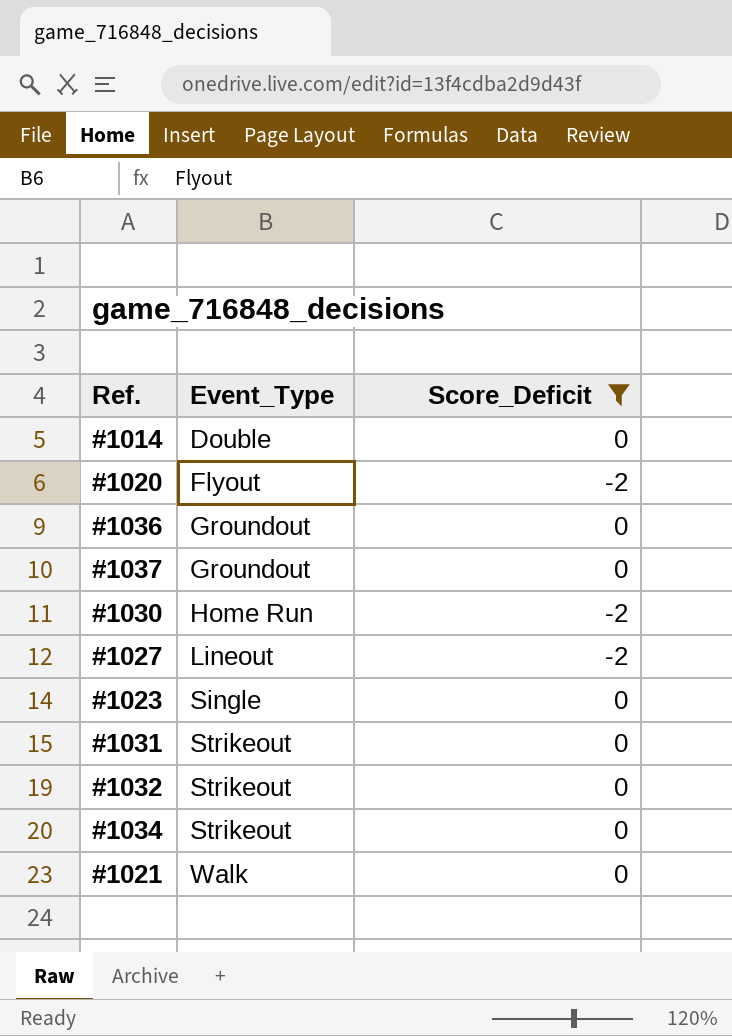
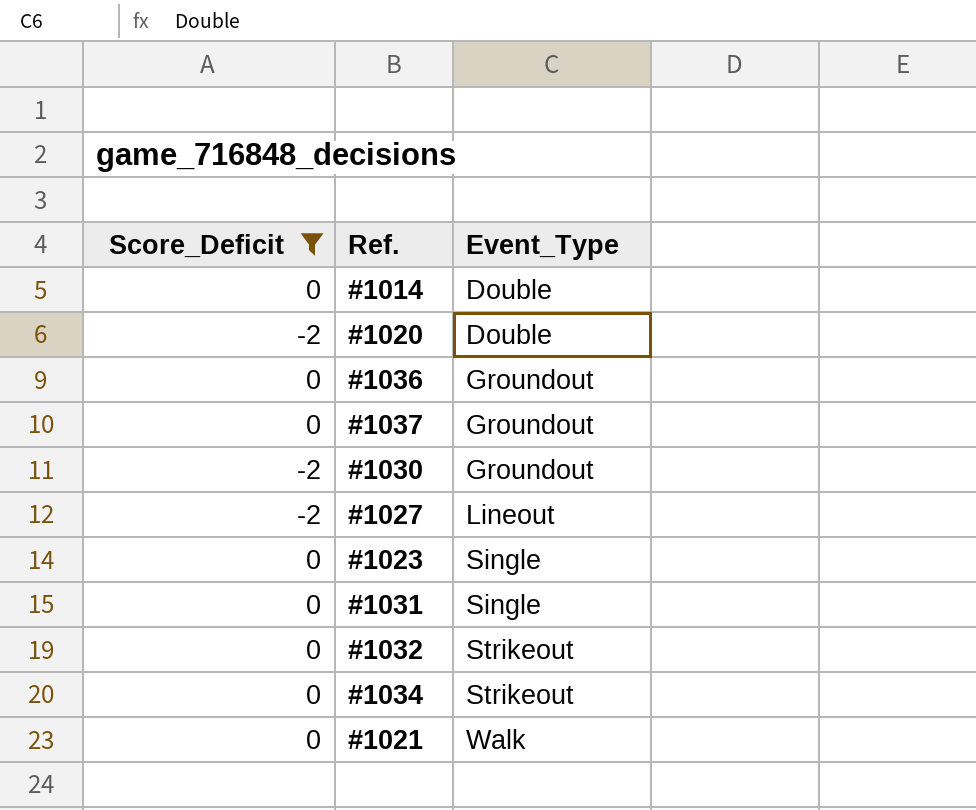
column Score_Deficit | position: 3 -> 1
#1020 | Event_Type: Flyout -> Double
#1030 | Event_Type: Home Run -> Groundout
#1031 | Event_Type: Strikeout -> Single

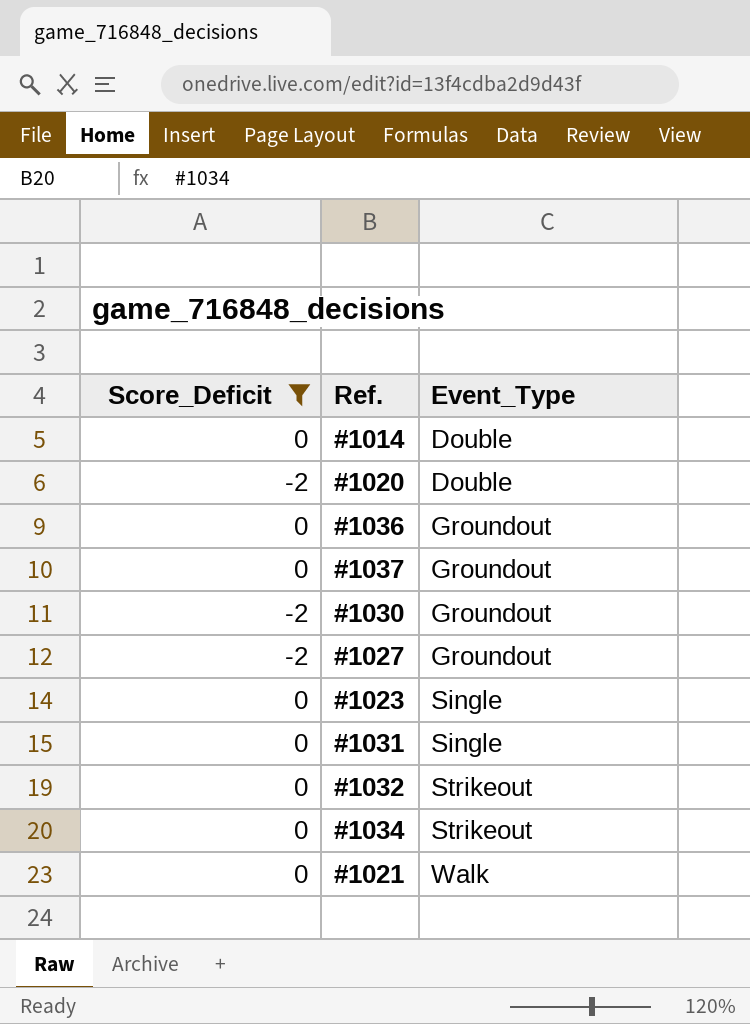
#1027 | Event_Type: Lineout -> Groundout

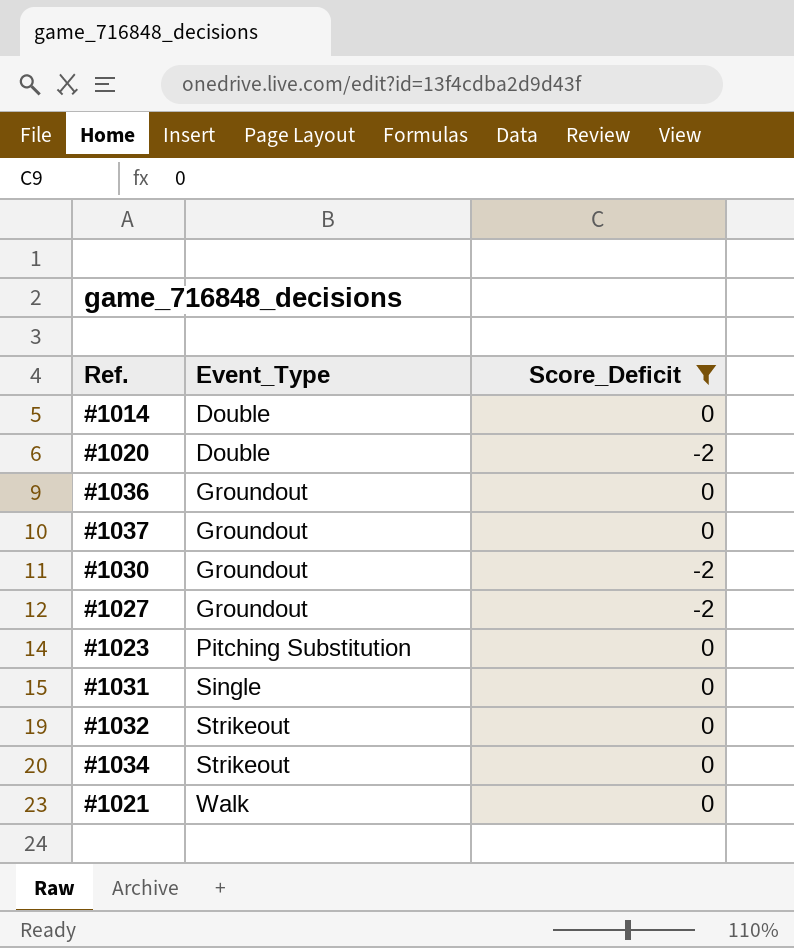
column Score_Deficit | position: 1 -> 3
#1023 | Event_Type: Single -> Pitching Substitution

